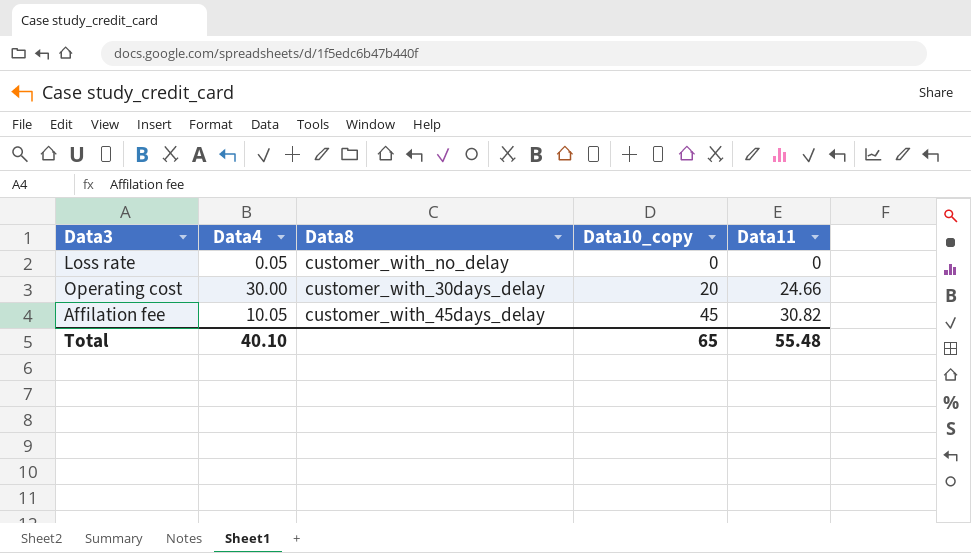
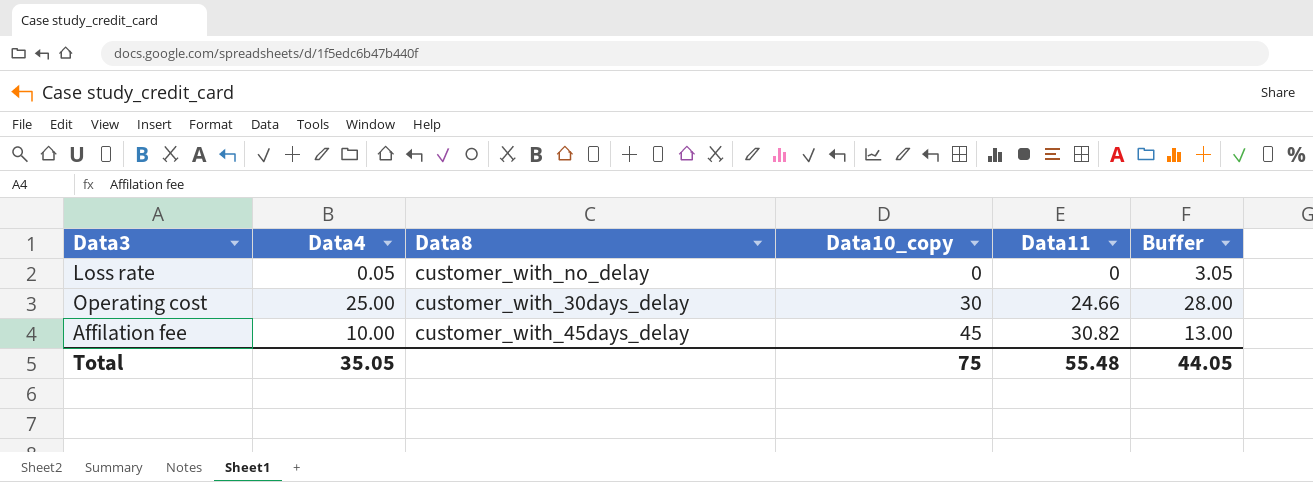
column Buffer | formula: none -> [Data4] + 3
Operating cost | Data4: 30.00 -> 25.00
Operating cost | Data10_copy: 20 -> 30
Affilation fee | Data4: 10.05 -> 10.00
Total | Data4: 40.10 -> 35.05
Total | Data10_copy: 65 -> 75

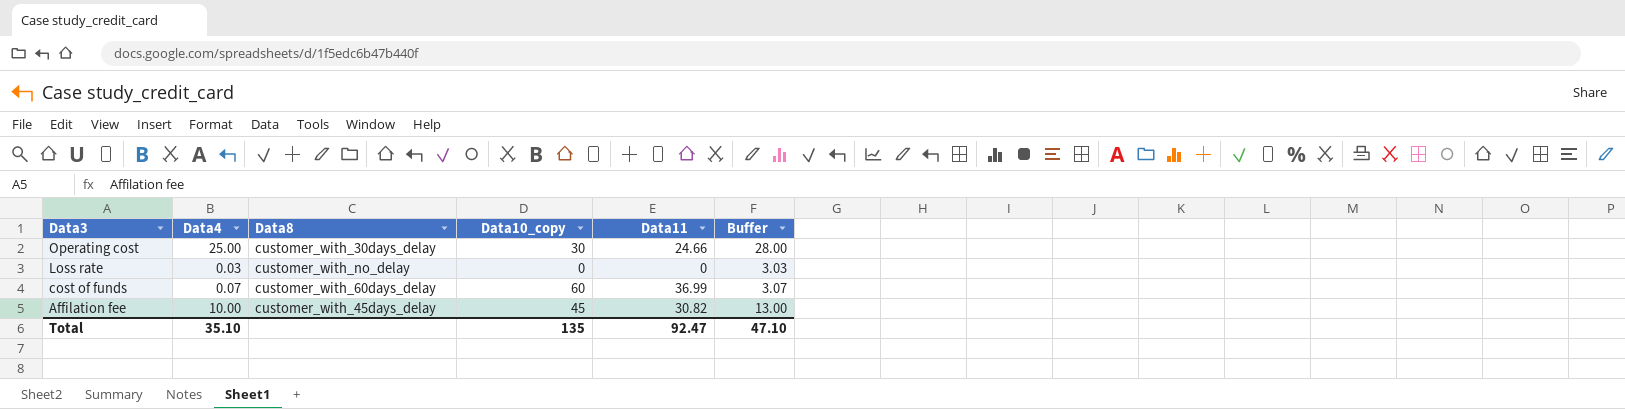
row order: Data10_copy ascending -> Data3 descending
Loss rate | Data4: 0.05 -> 0.03
Loss rate | Buffer: 3.05 -> 3.03
row cost of funds: none -> 0.07 | customer_with_60days_delay | 60 | 36.99 | 3.07
Total | Data4: 35.05 -> 35.10
Total | Data10_copy: 75 -> 135
Total | Data11: 55.48 -> 92.47
Total | Buffer: 44.05 -> 47.10

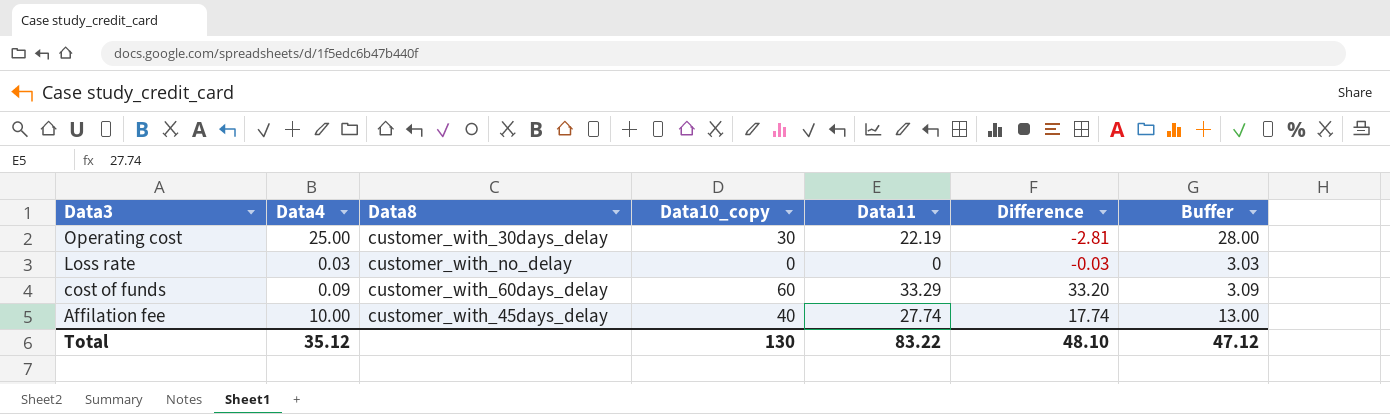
column Difference | formula: none -> [Data11] - [Data4]
Operating cost | Data11: 24.66 -> 22.19
cost of funds | Data4: 0.07 -> 0.09
cost of funds | Data11: 36.99 -> 33.29
cost of funds | Buffer: 3.07 -> 3.09
Affilation fee | Data10_copy: 45 -> 40
Affilation fee | Data11: 30.82 -> 27.74
Total | Data4: 35.10 -> 35.12
Total | Data10_copy: 135 -> 130
Total | Data11: 92.47 -> 83.22
Total | Buffer: 47.10 -> 47.12

